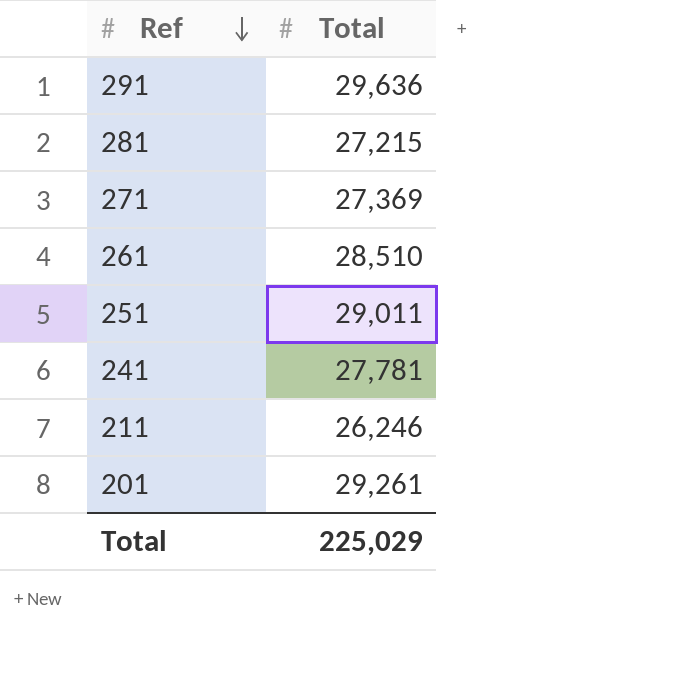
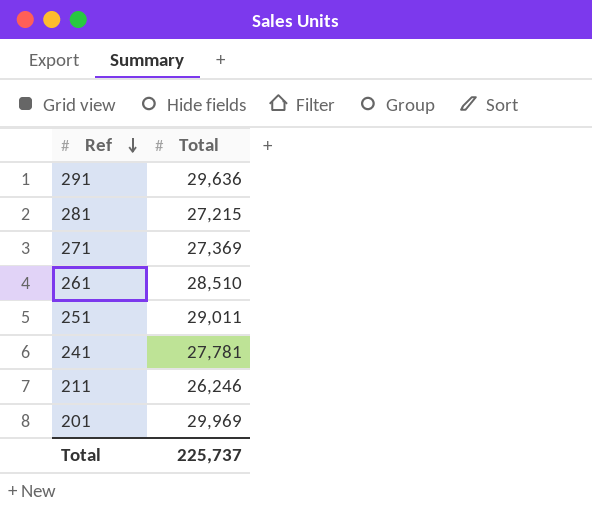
201 | Total: 29,261 -> 29,969
Total | Total: 225,029 -> 225,737

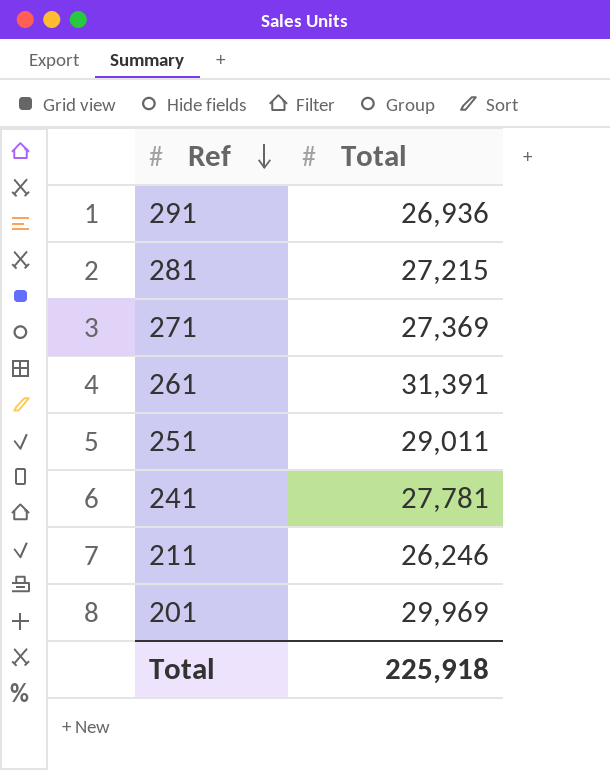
291 | Total: 29,636 -> 26,936
261 | Total: 28,510 -> 31,391
Total | Total: 225,737 -> 225,918

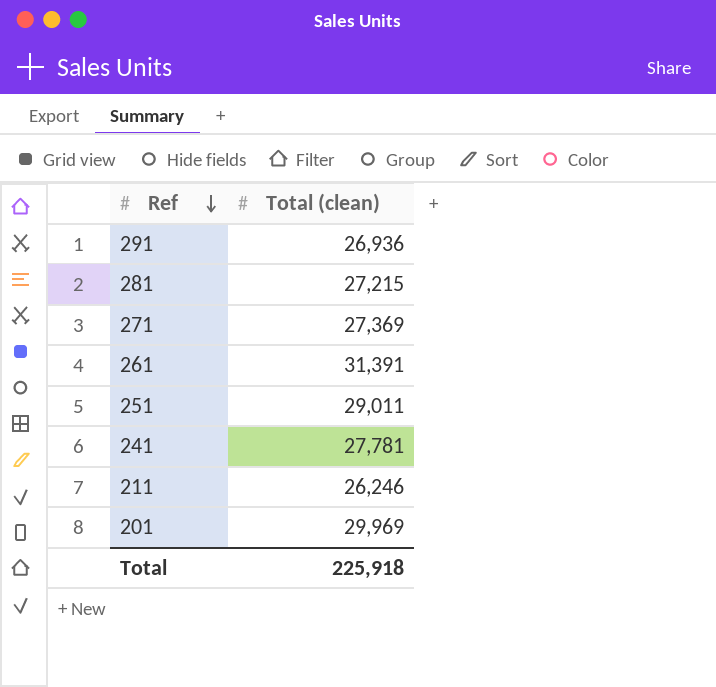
column name: Total -> Total (clean)

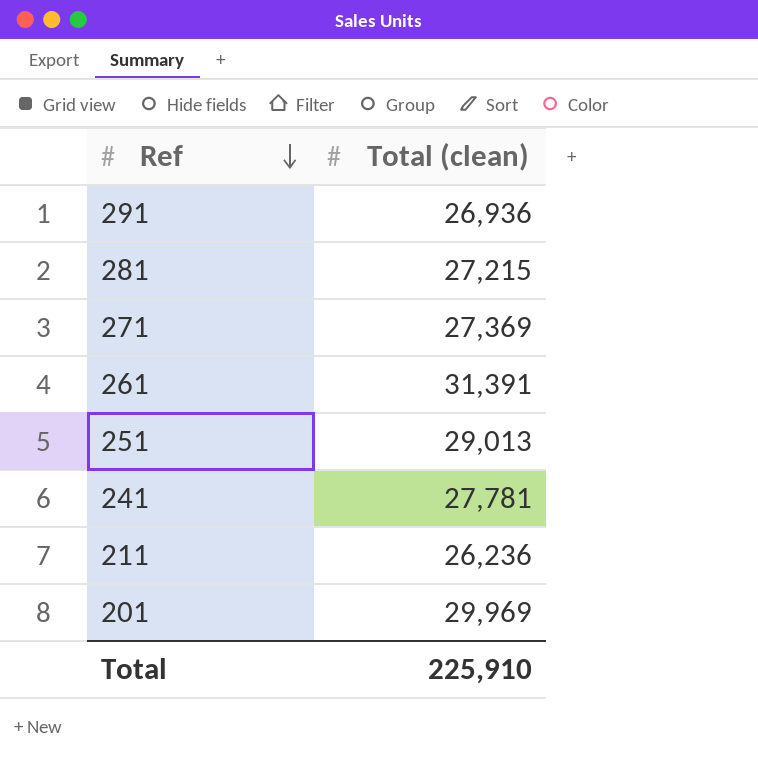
251 | Total (clean): 29,011 -> 29,013
211 | Total (clean): 26,246 -> 26,236
Total | Total (clean): 225,918 -> 225,910

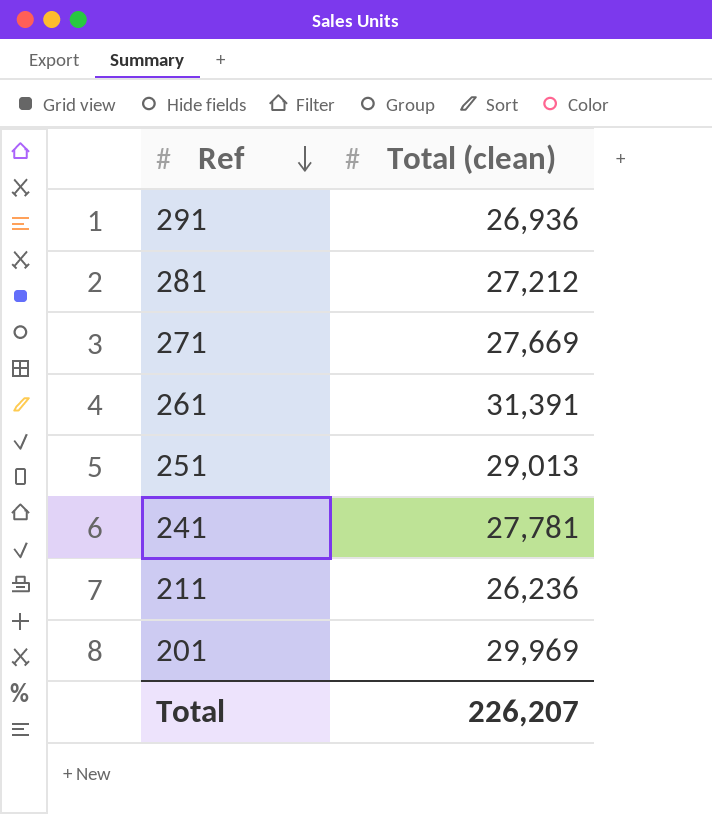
281 | Total (clean): 27,215 -> 27,212
271 | Total (clean): 27,369 -> 27,669
Total | Total (clean): 225,910 -> 226,207

